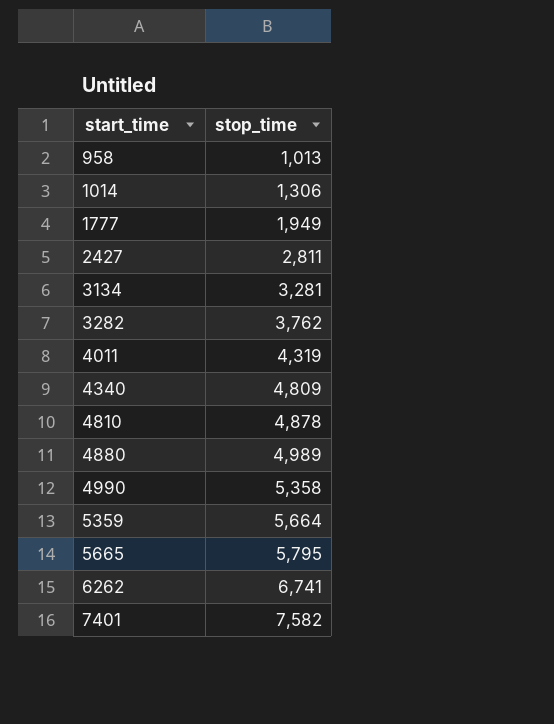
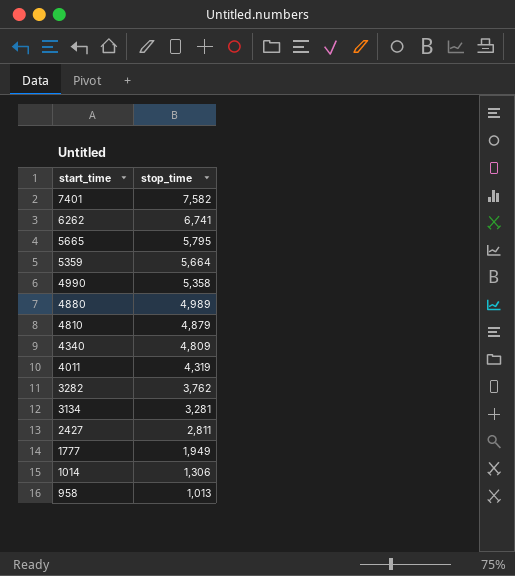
row order: start_time ascending -> start_time descending
4810 | stop_time: 4,878 -> 4,879

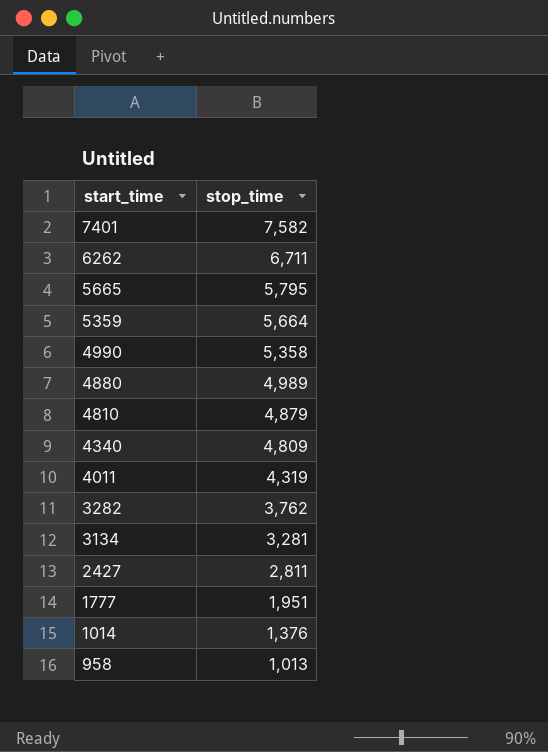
6262 | stop_time: 6,741 -> 6,711
1777 | stop_time: 1,949 -> 1,951
1014 | stop_time: 1,306 -> 1,376

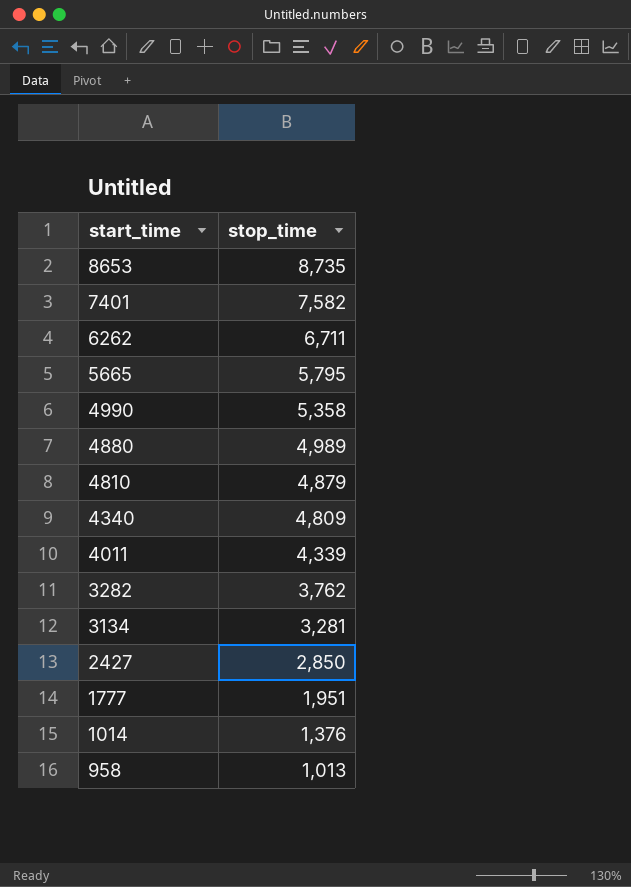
row 5359: 5,664 -> none
row 8653: none -> 8,735
4011 | stop_time: 4,319 -> 4,339
2427 | stop_time: 2,811 -> 2,850

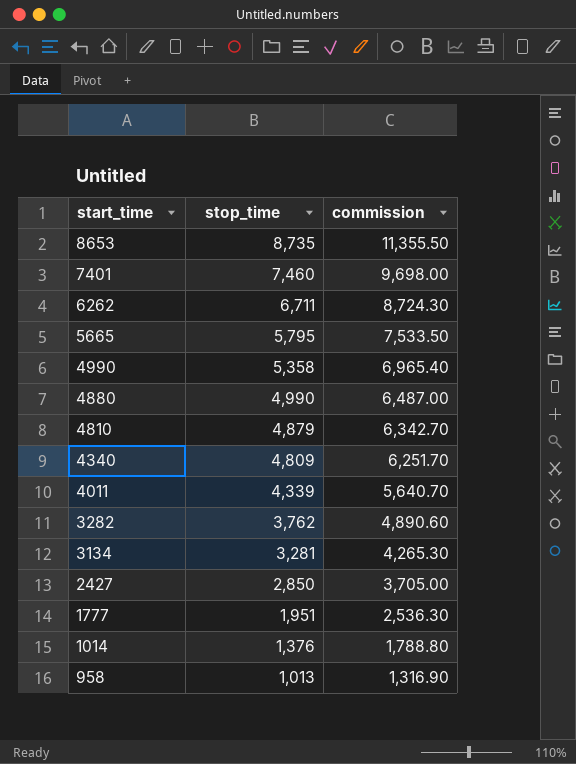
column commission | formula: none -> [stop_time] * 1.3
7401 | stop_time: 7,582 -> 7,460
4880 | stop_time: 4,989 -> 4,990

